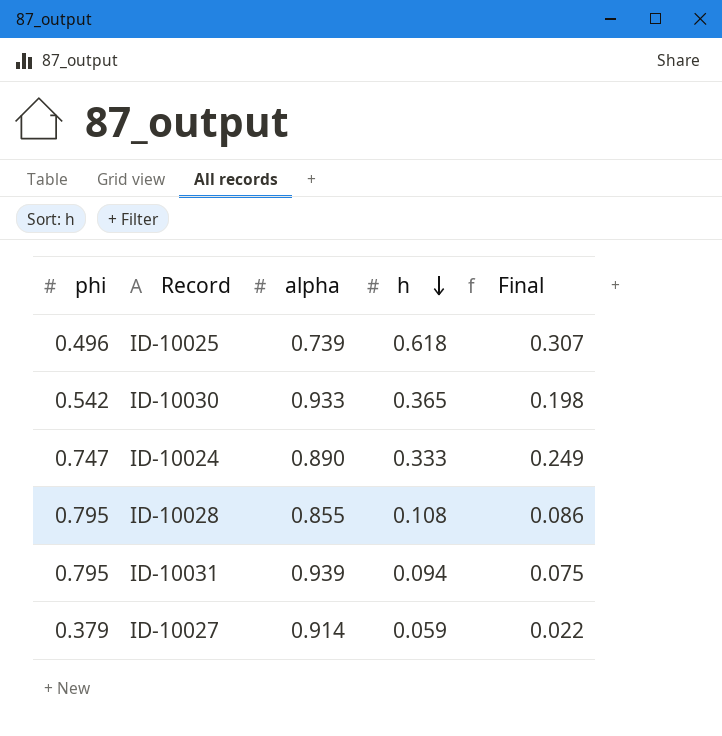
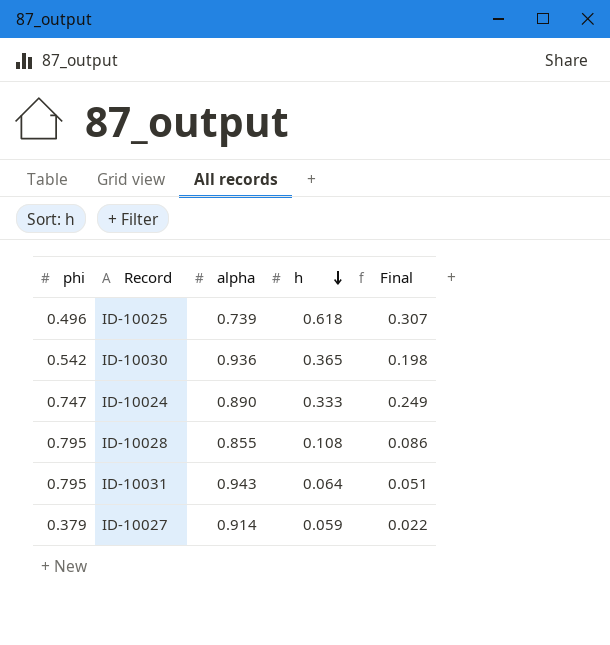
ID-10030 | alpha: 0.933 -> 0.936
ID-10031 | alpha: 0.939 -> 0.943
ID-10031 | h: 0.094 -> 0.064
ID-10031 | Final: 0.075 -> 0.051

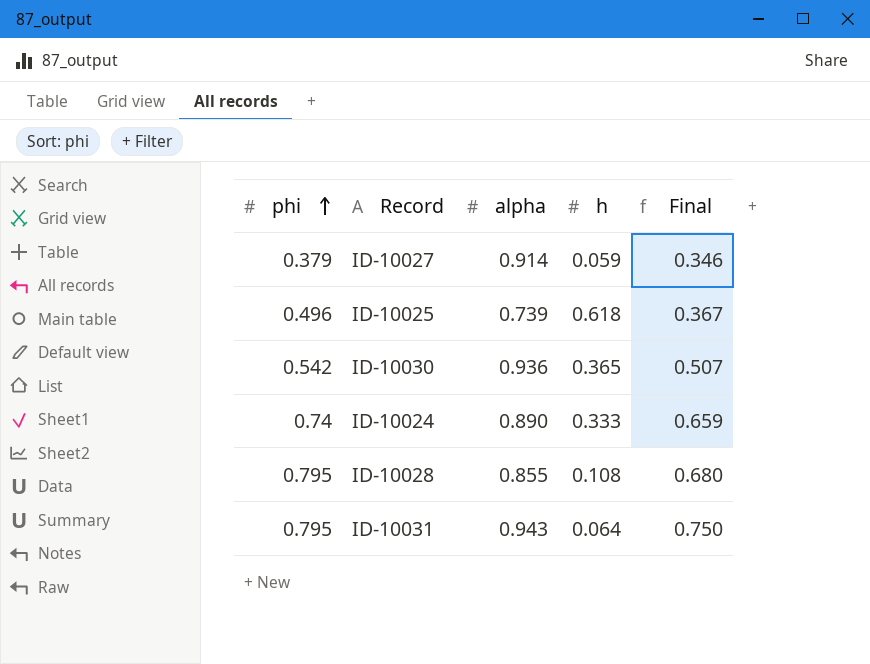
row order: h descending -> phi ascending
column Final | formula: [phi] * [h] -> [phi] * [alpha]
ID-10024 | phi: 0.747 -> 0.74

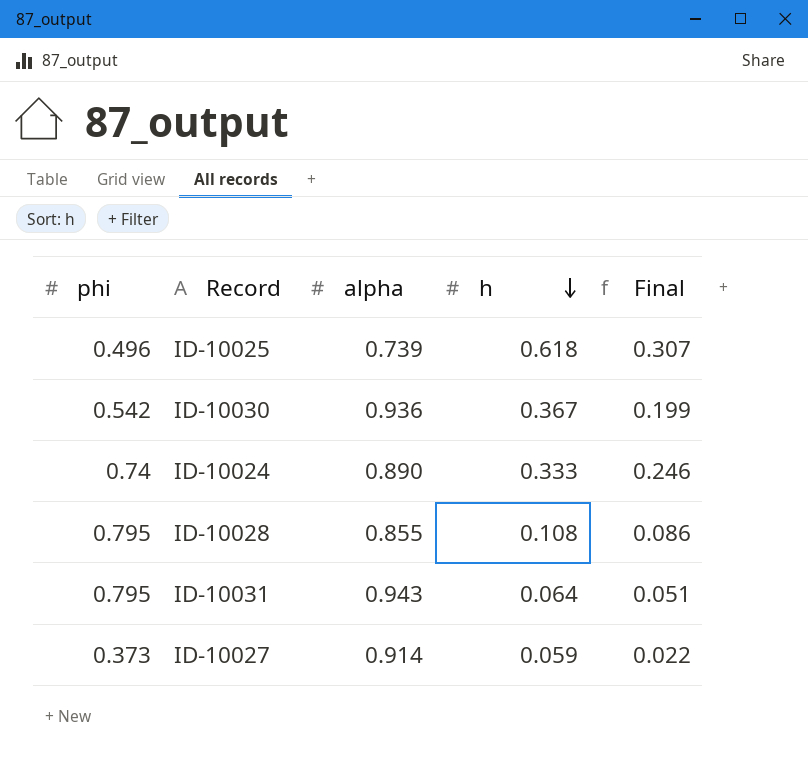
row order: phi ascending -> h descending
column Final | formula: [phi] * [alpha] -> [phi] * [h]
ID-10030 | h: 0.365 -> 0.367
ID-10027 | phi: 0.379 -> 0.373

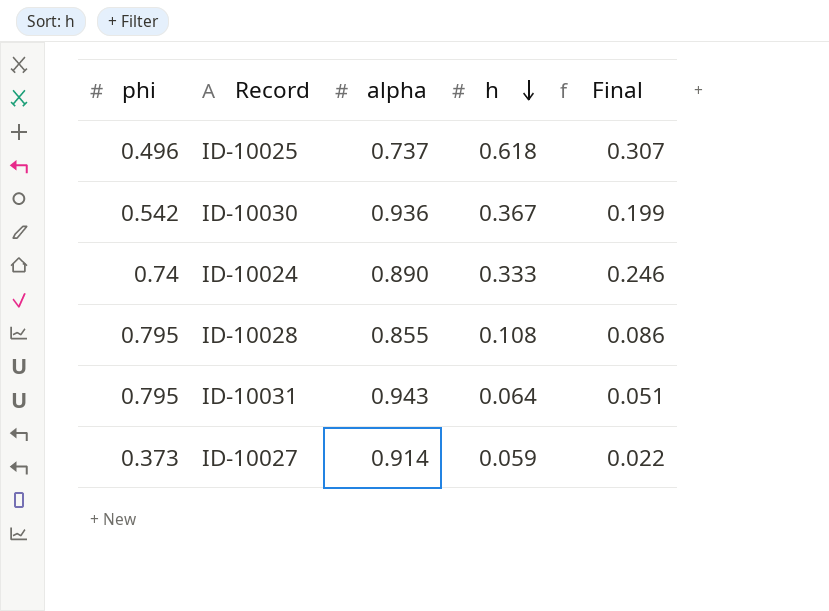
ID-10025 | alpha: 0.739 -> 0.737

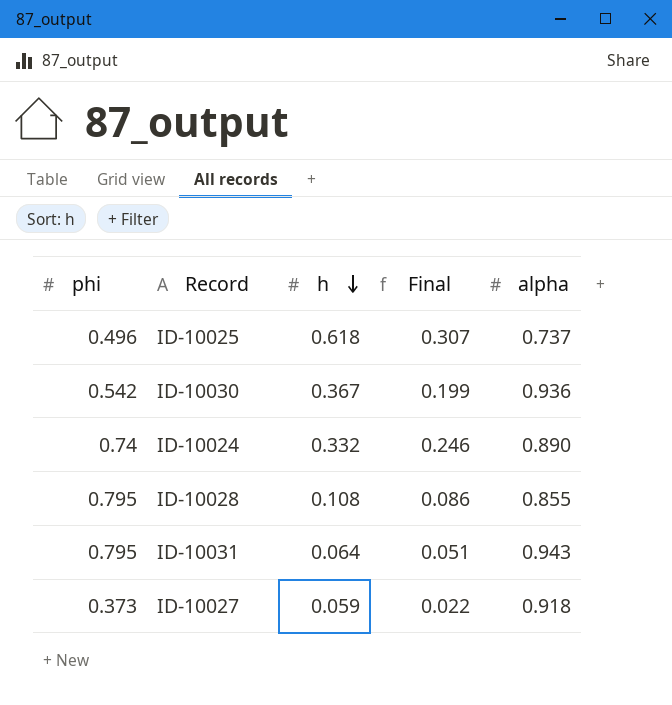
column alpha | position: 3 -> 5
ID-10024 | h: 0.333 -> 0.332
ID-10027 | alpha: 0.914 -> 0.918

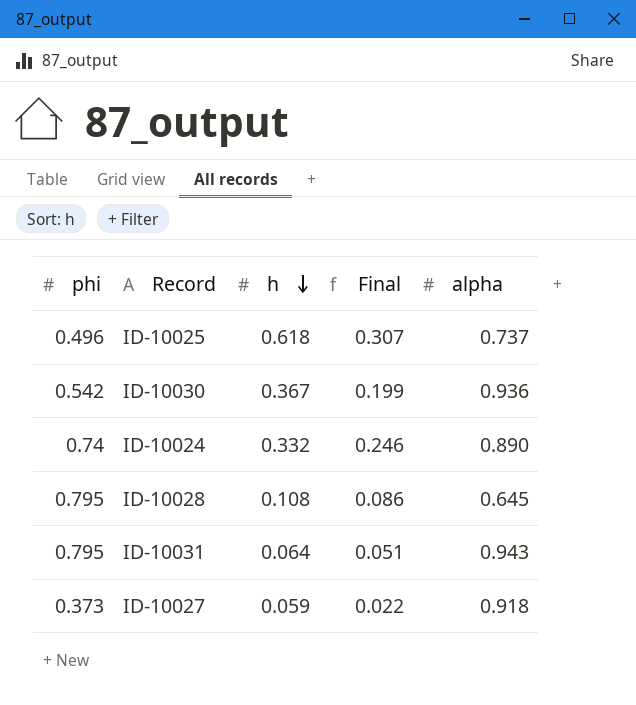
ID-10028 | alpha: 0.855 -> 0.645

